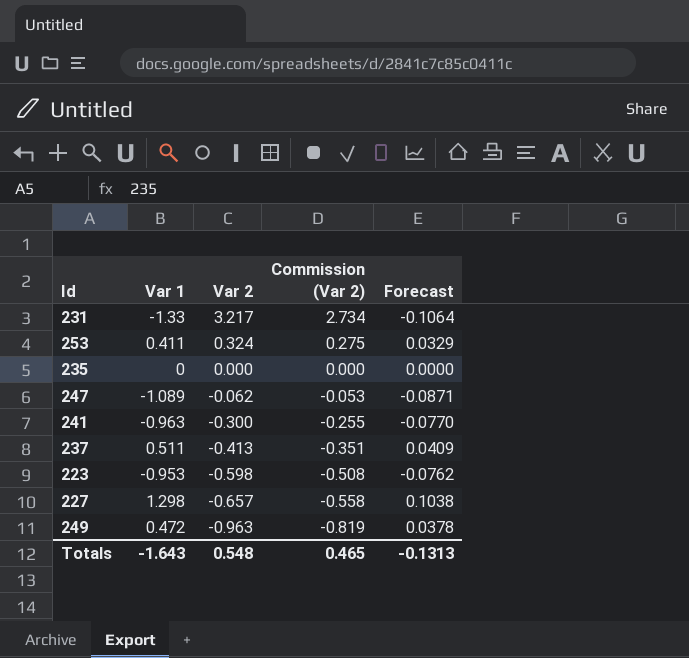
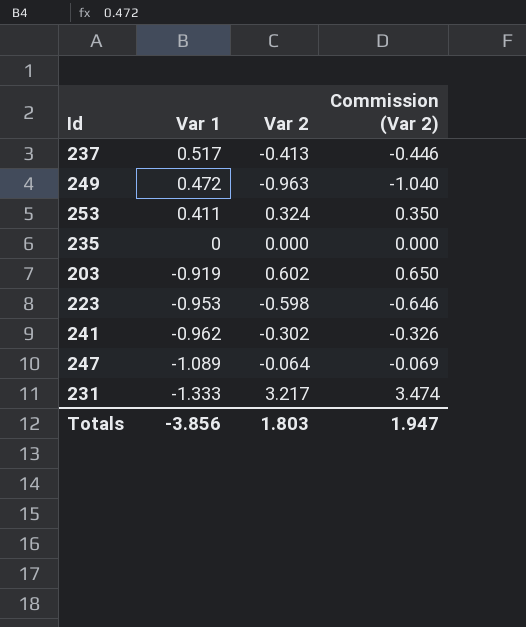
row order: Var 2 descending -> Var 1 descending
column Forecast | formula: [Var 1] * 0.08 -> none
column Commission (Var 2) | formula: [Var 2] * 0.85 -> [Var 2] * 1.08
row 227: 1.298 | -0.657 | -0.558 | 0.1038 -> none
237 | Var 1: 0.511 -> 0.517
row 203: none -> -0.919 | 0.602 | 0.650
241 | Var 1: -0.963 -> -0.962
241 | Var 2: -0.300 -> -0.302
247 | Var 2: -0.062 -> -0.064
231 | Var 1: -1.33 -> -1.333
Totals | Var 1: -1.643 -> -3.856
Totals | Var 2: 0.548 -> 1.803
Totals | Commission (Var 2): 0.465 -> 1.947

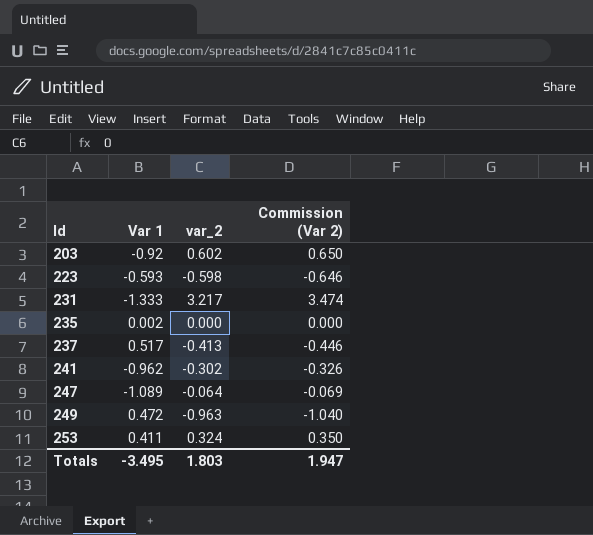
row order: Var 1 descending -> Id ascending
column name: Var 2 -> var_2
203 | Var 1: -0.919 -> -0.92
223 | Var 1: -0.953 -> -0.593
235 | Var 1: 0 -> 0.002
Totals | Var 1: -3.856 -> -3.495

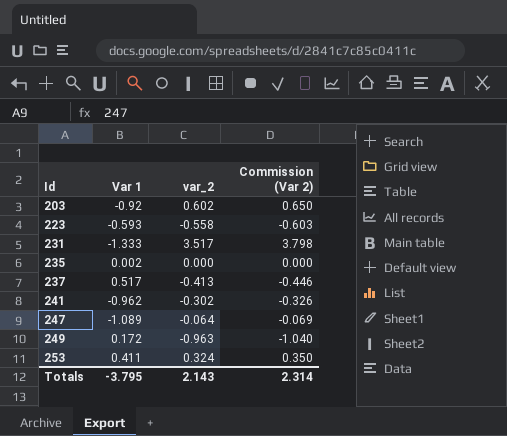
223 | var_2: -0.598 -> -0.558
223 | Commission (Var 2): -0.646 -> -0.603
231 | var_2: 3.217 -> 3.517
231 | Commission (Var 2): 3.474 -> 3.798
249 | Var 1: 0.472 -> 0.172
Totals | Var 1: -3.495 -> -3.795
Totals | var_2: 1.803 -> 2.143
Totals | Commission (Var 2): 1.947 -> 2.314

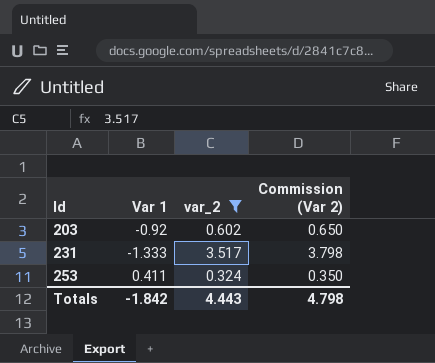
filter: none -> var_2 >= 0.324
Totals | Var 1: -3.795 -> -1.842
Totals | var_2: 2.143 -> 4.443
Totals | Commission (Var 2): 2.314 -> 4.798

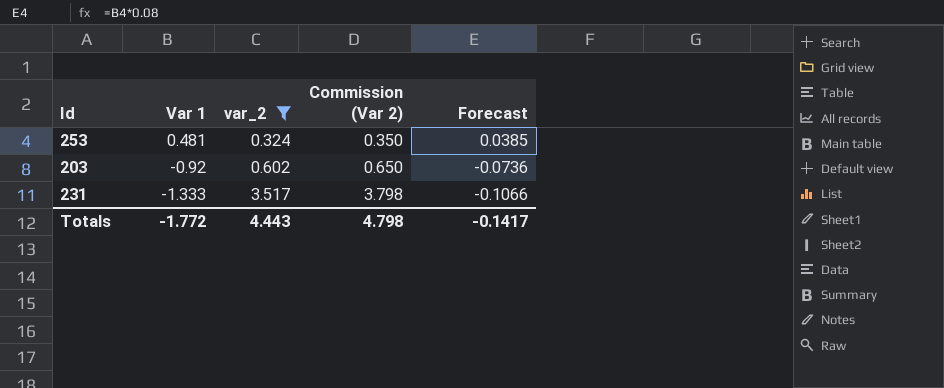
row order: Id ascending -> Var 1 descending
column Forecast | formula: none -> [Var 1] * 0.08
253 | Var 1: 0.411 -> 0.481
Totals | Var 1: -1.842 -> -1.772

